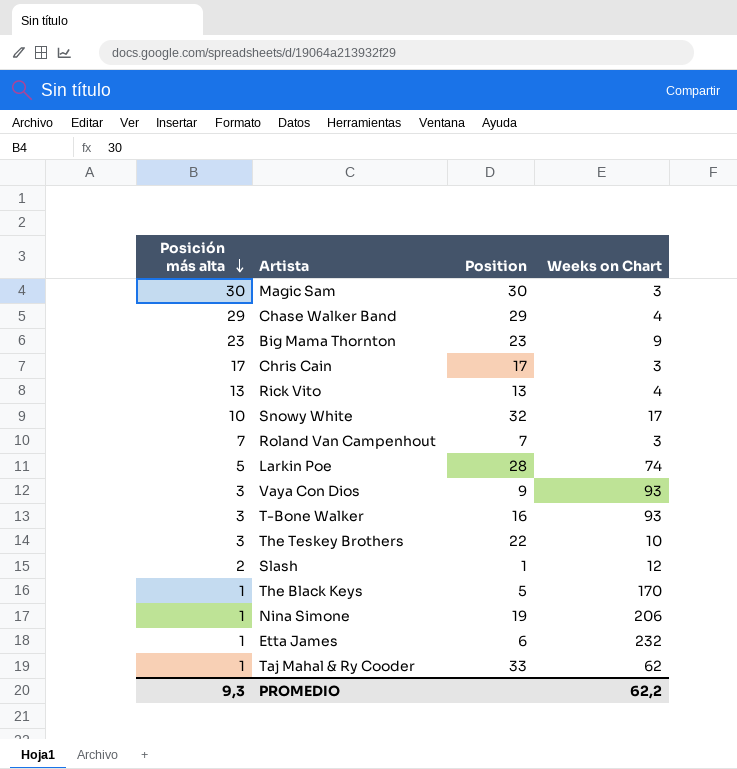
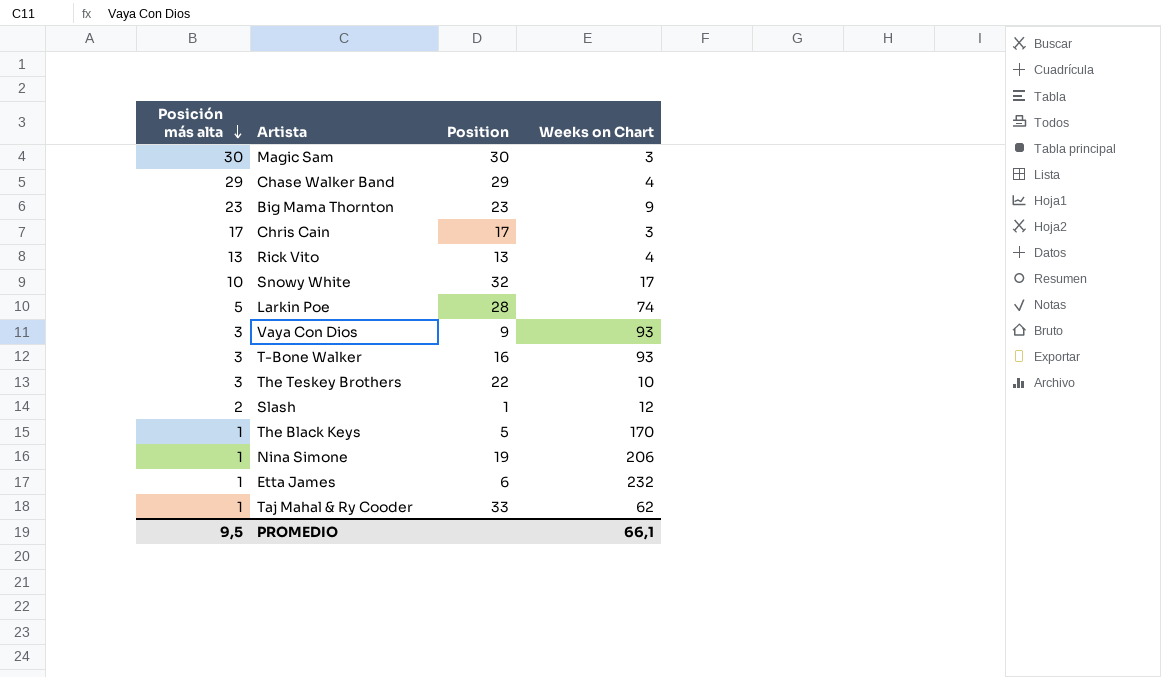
row Roland Van Campenhout: 7 | 7 | 3 -> none
PROMEDIO | Posición más alta: 9,3 -> 9,5
PROMEDIO | Weeks on Chart: 62,2 -> 66,1

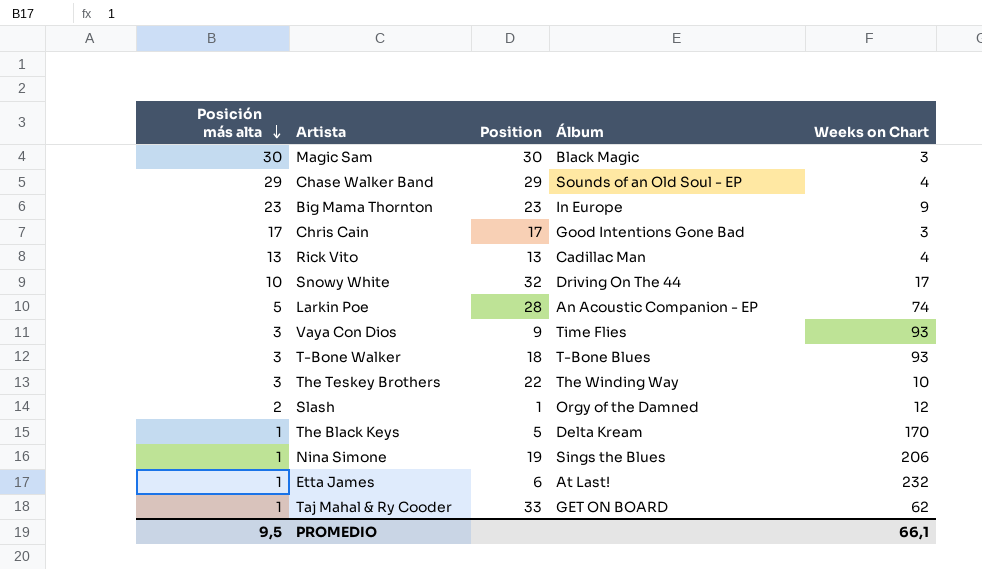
column Álbum | position: none -> 4
T-Bone Walker | Position: 16 -> 18

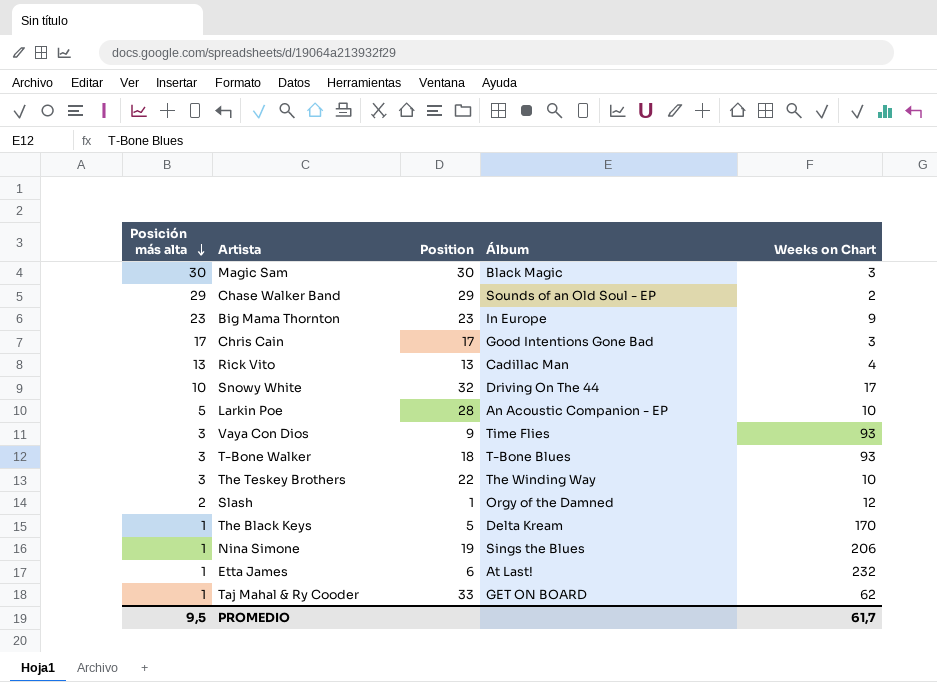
Chase Walker Band | Weeks on Chart: 4 -> 2
Larkin Poe | Weeks on Chart: 74 -> 10
PROMEDIO | Weeks on Chart: 66,1 -> 61,7

